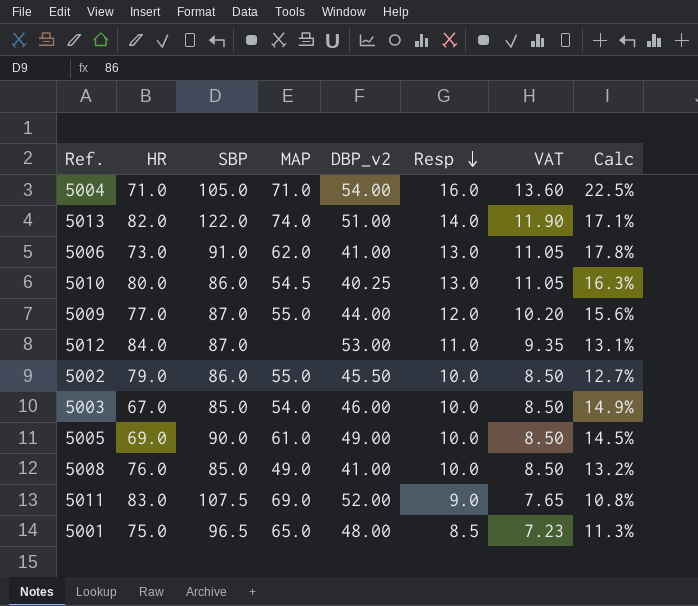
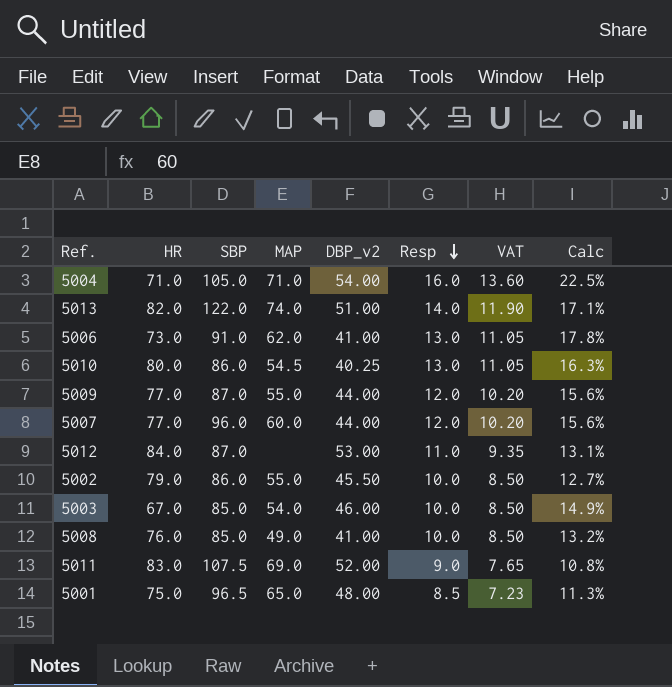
row 5005: 69.0 | 90.0 | 61.0 | 49.00 | 10.0 | 8.50 | 14.5% -> none
row 5007: none -> 77.0 | 96.0 | 60.0 | 44.00 | 12.0 | 10.20 | 15.6%

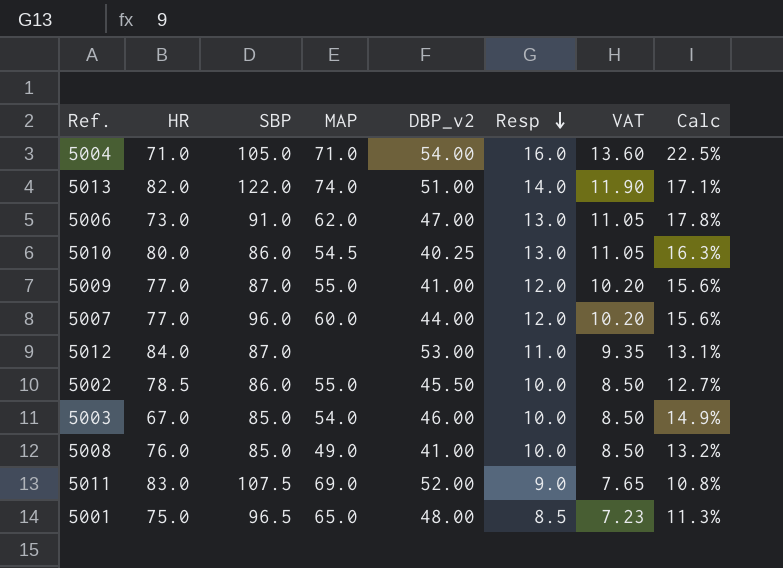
5006 | DBP_v2: 41.00 -> 47.00
5009 | DBP_v2: 44.00 -> 41.00
5002 | HR: 79.0 -> 78.5

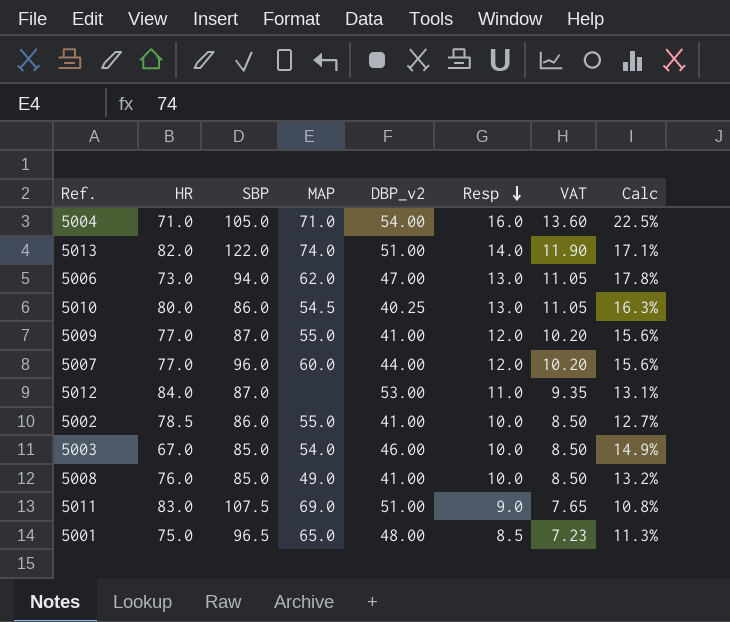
5006 | SBP: 91.0 -> 94.0
5002 | DBP_v2: 45.50 -> 41.00
5011 | DBP_v2: 52.00 -> 51.00

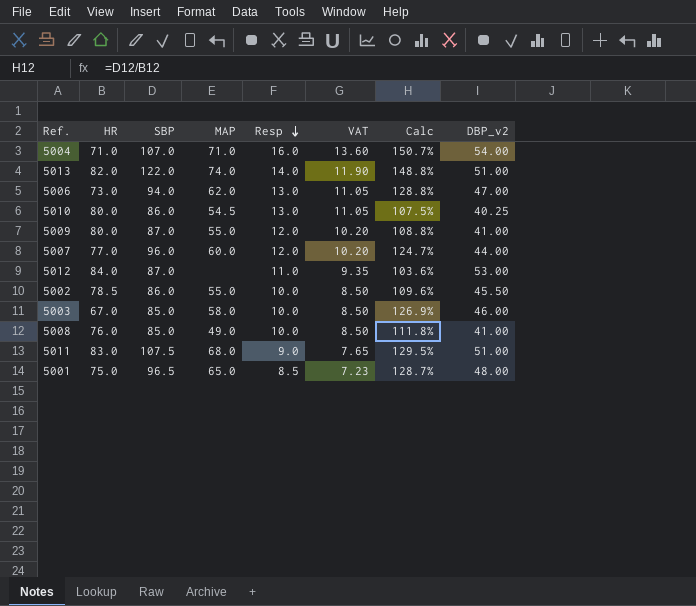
column Calc | formula: [Resp] / [HR] -> [SBP] / [HR]
column DBP_v2 | position: 5 -> 8
5004 | SBP: 105.0 -> 107.0
5009 | HR: 77.0 -> 80.0
5002 | DBP_v2: 41.00 -> 45.50
5003 | MAP: 54.0 -> 58.0
5011 | MAP: 69.0 -> 68.0

